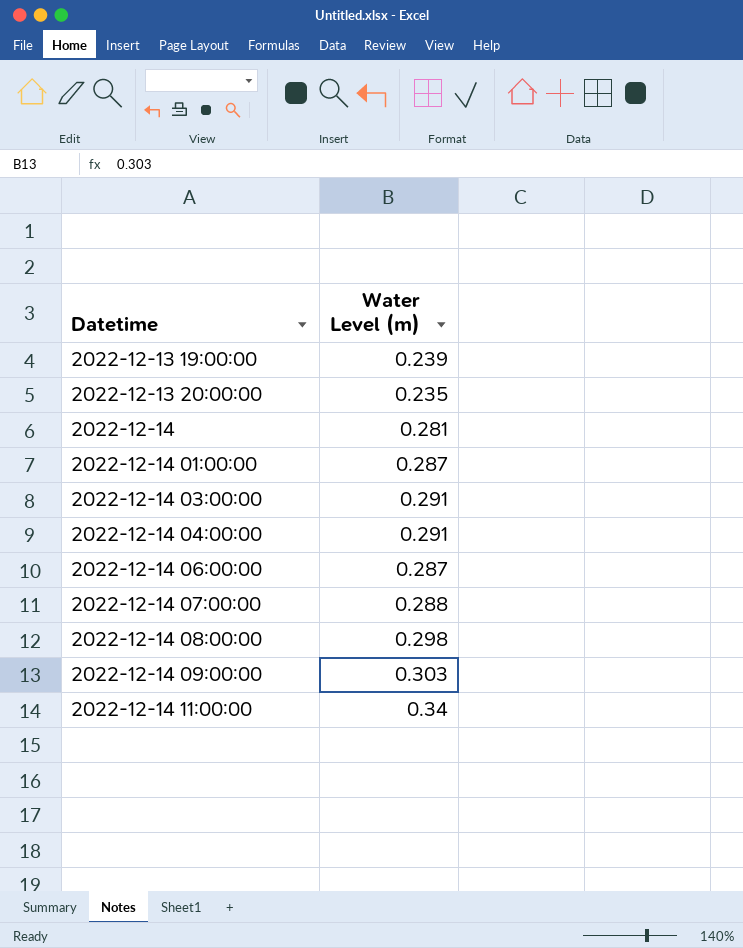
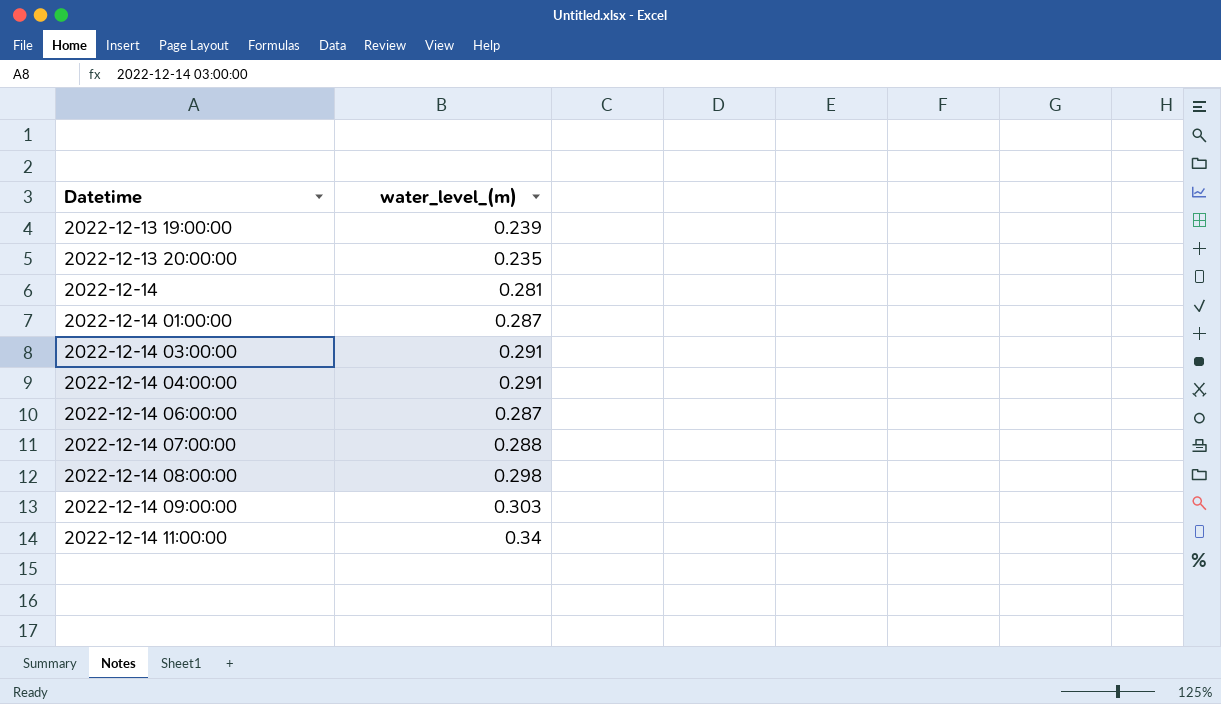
column name: Water Level (m) -> water_level_(m)

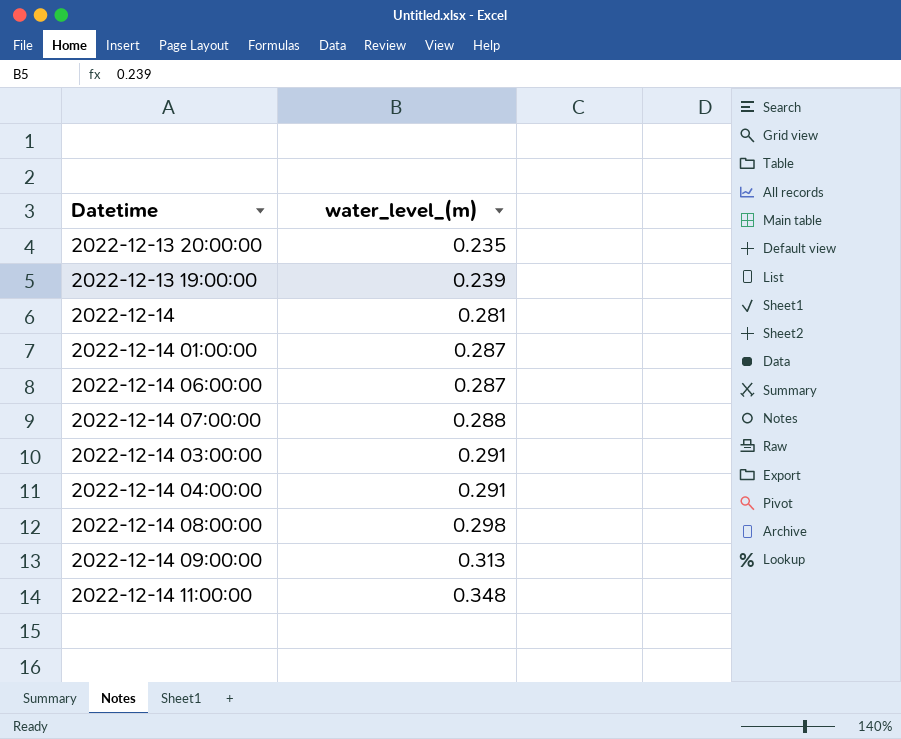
row order: Datetime ascending -> water_level_(m) ascending
2022-12-14 09:00:00 | water_level_(m): 0.303 -> 0.313
2022-12-14 11:00:00 | water_level_(m): 0.34 -> 0.348

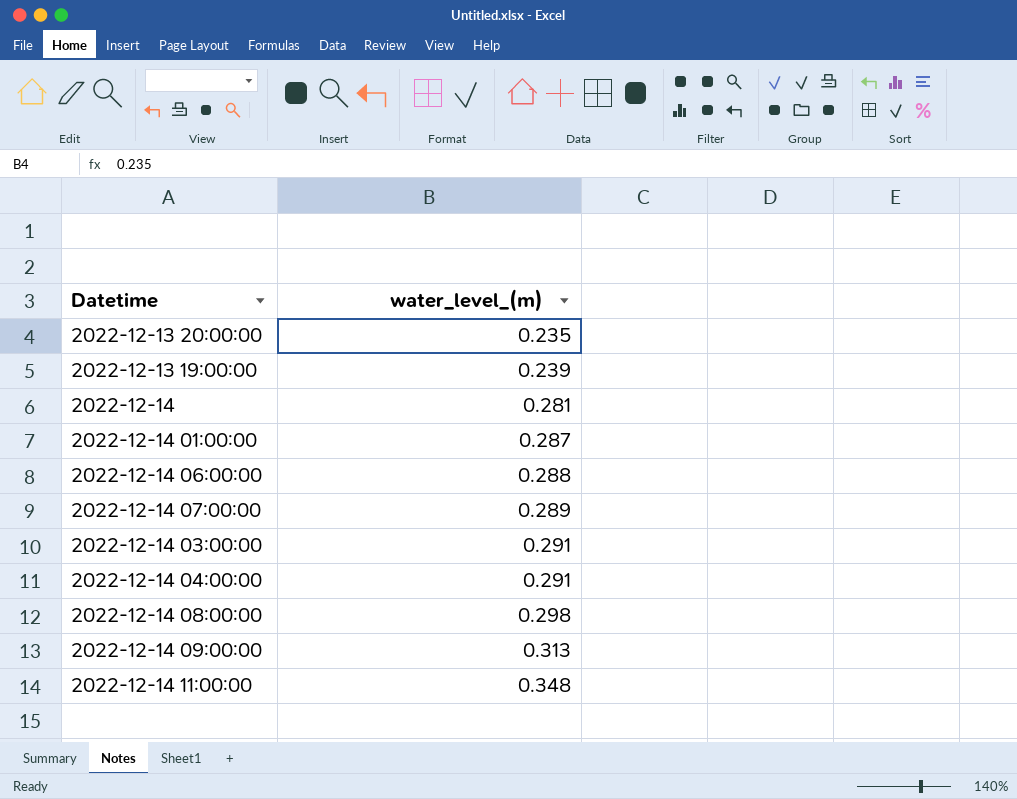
2022-12-14 06:00:00 | water_level_(m): 0.287 -> 0.288
2022-12-14 07:00:00 | water_level_(m): 0.288 -> 0.289

